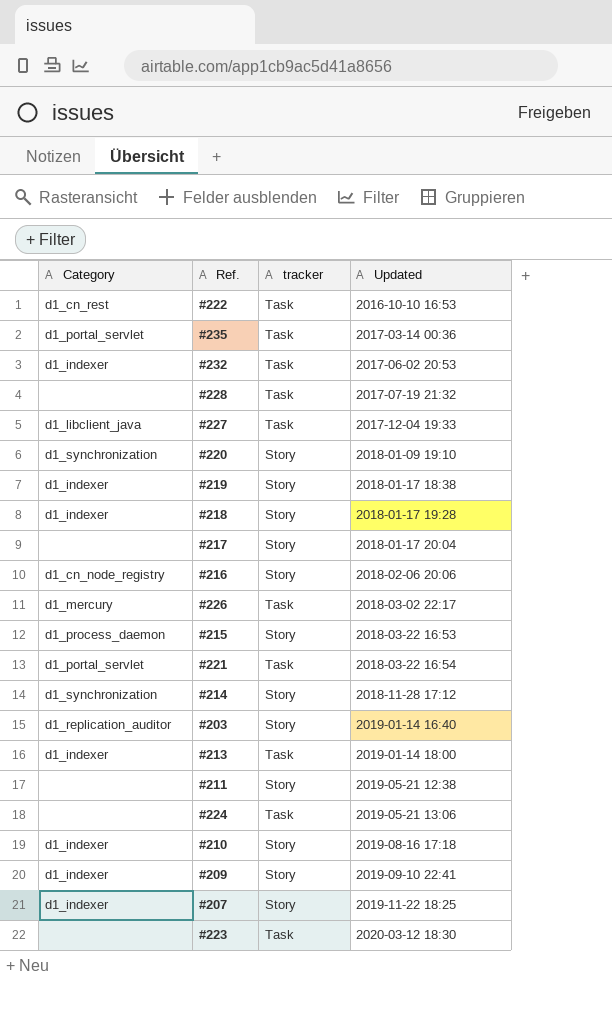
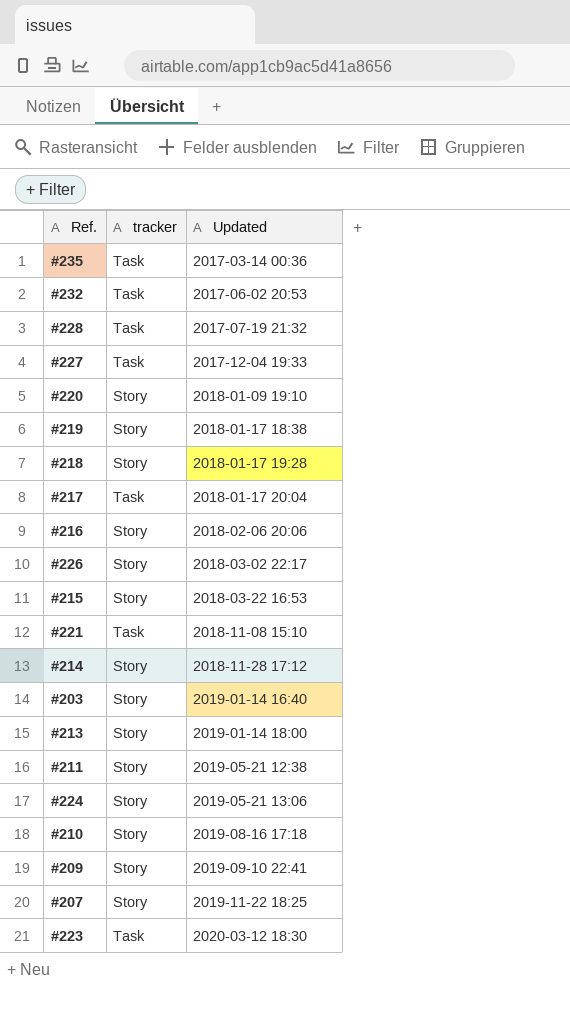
column Category | position: 1 -> none
row #222: d1_cn_rest | Task | 2016-10-10 16:53 -> none
#217 | tracker: Story -> Task
#226 | tracker: Task -> Story
#221 | Updated: 2018-03-22 16:54 -> 2018-11-08 15:10
#213 | tracker: Task -> Story
#224 | tracker: Task -> Story

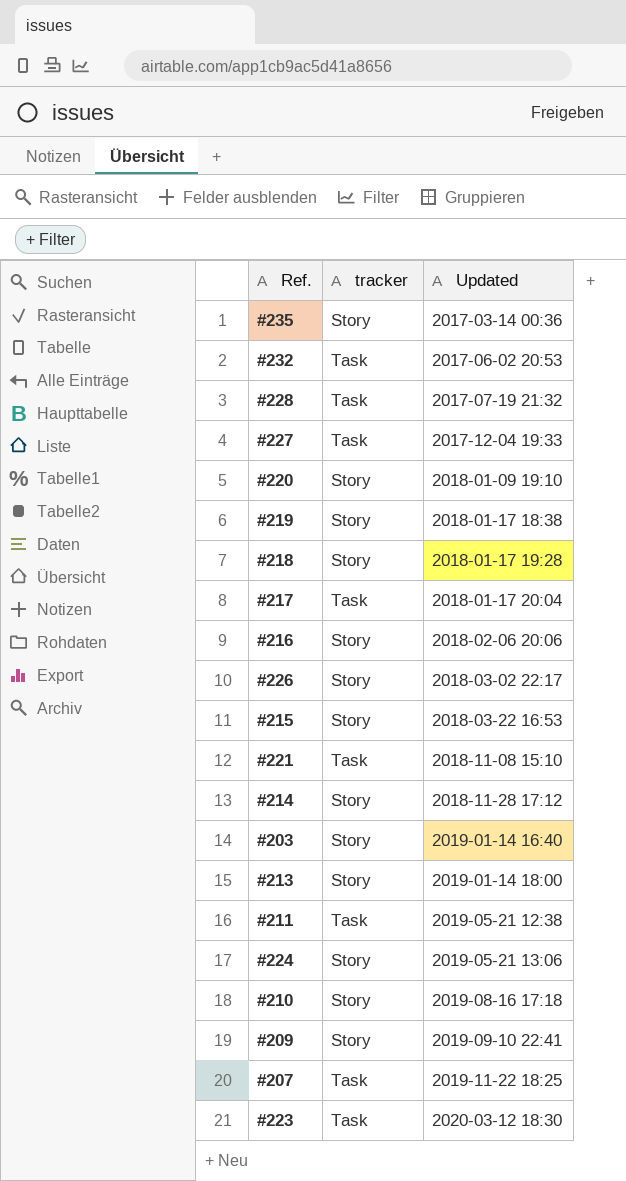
#235 | tracker: Task -> Story
#211 | tracker: Story -> Task
#207 | tracker: Story -> Task

